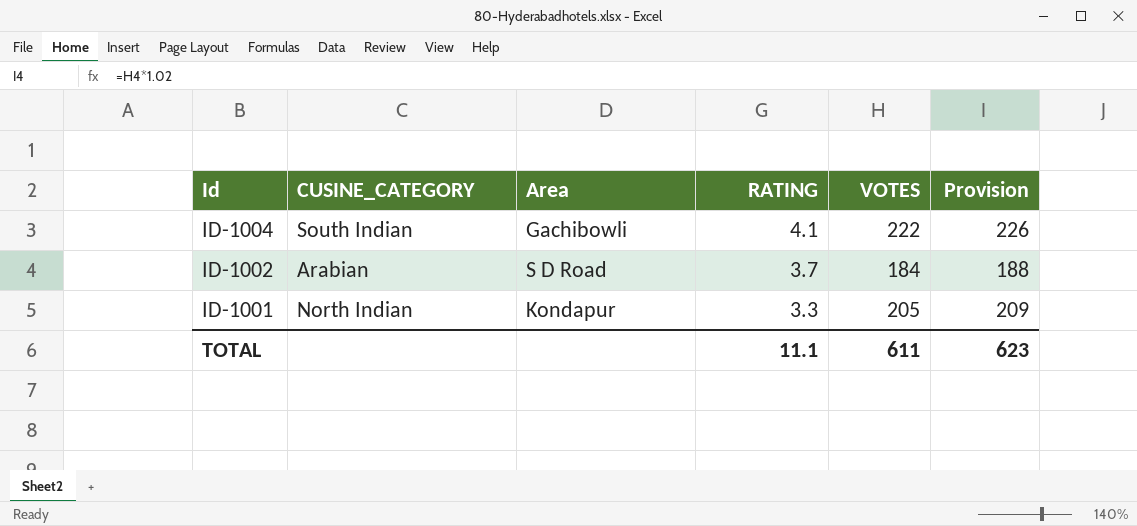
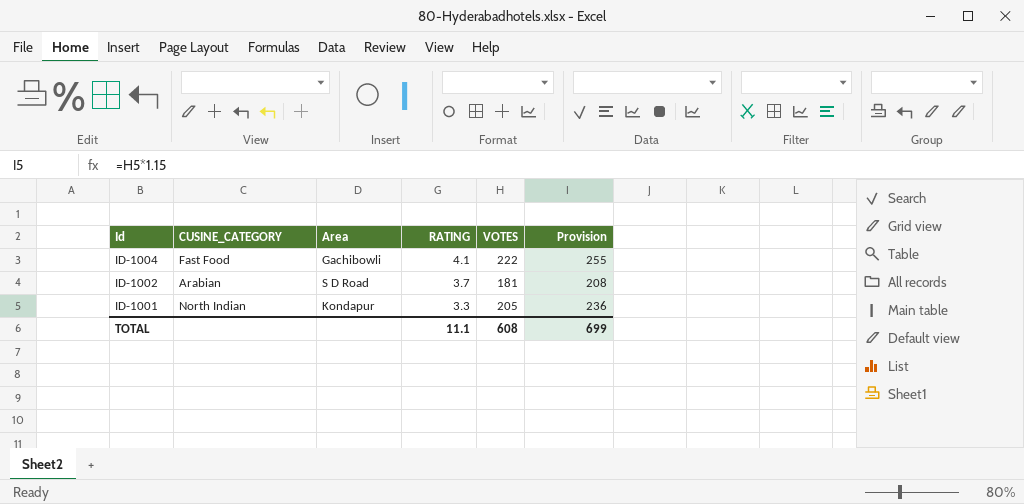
column Provision | formula: [VOTES] * 1.02 -> [VOTES] * 1.15
ID-1004 | CUSINE_CATEGORY: South Indian -> Fast Food
ID-1002 | VOTES: 184 -> 181
TOTAL | VOTES: 611 -> 608
TOTAL | Provision: 623 -> 699

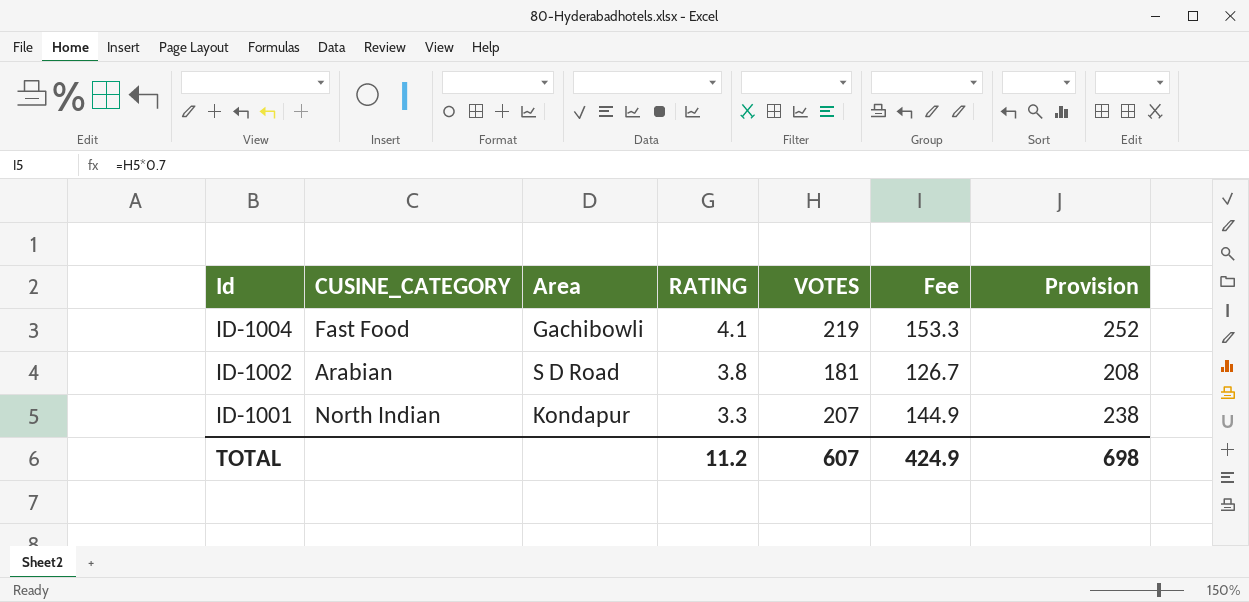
column Fee | formula: none -> [VOTES] * 0.7
ID-1004 | VOTES: 222 -> 219
ID-1004 | Provision: 255 -> 252
ID-1002 | RATING: 3.7 -> 3.8
ID-1001 | VOTES: 205 -> 207
ID-1001 | Provision: 236 -> 238
TOTAL | RATING: 11.1 -> 11.2
TOTAL | VOTES: 608 -> 607
TOTAL | Provision: 699 -> 698

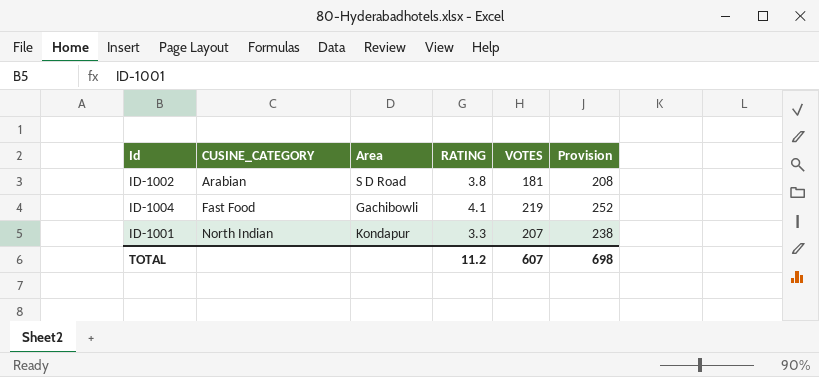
row order: Id descending -> CUSINE_CATEGORY ascending
column Fee | formula: [VOTES] * 0.7 -> none

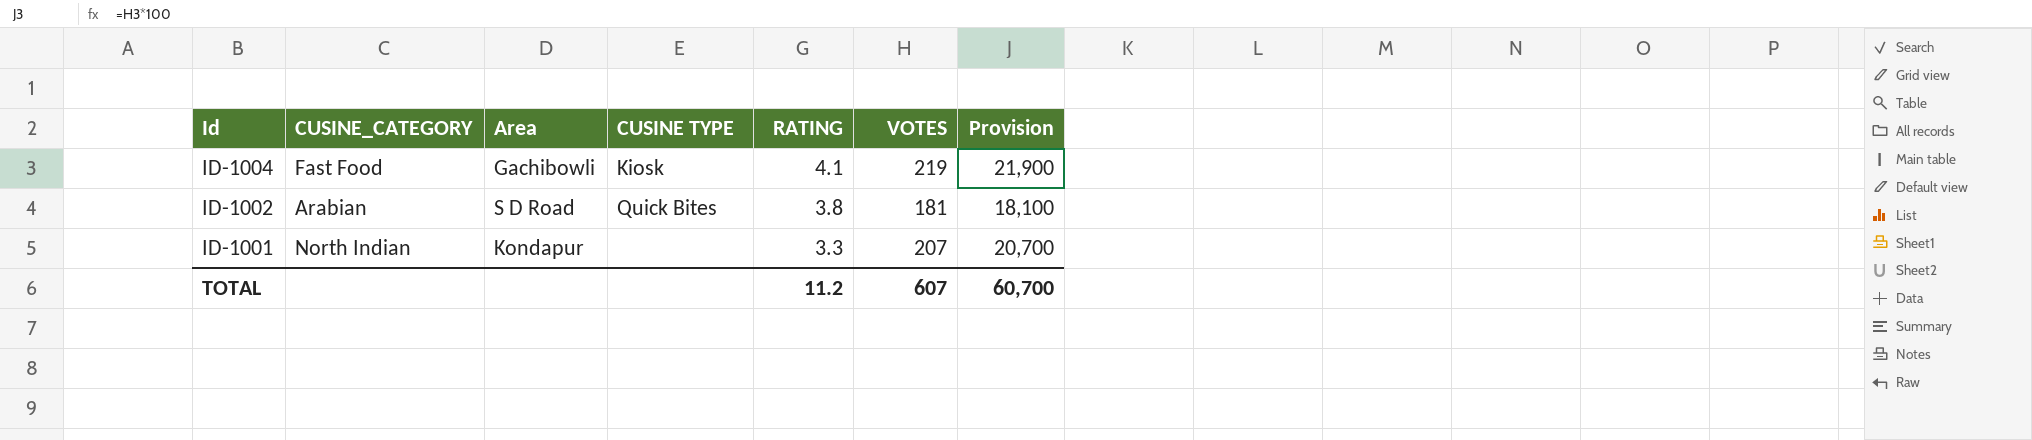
row order: CUSINE_CATEGORY ascending -> Id descending
column CUSINE TYPE | position: none -> 4
column Provision | formula: [VOTES] * 1.15 -> [VOTES] * 100
TOTAL | Provision: 698 -> 60,700

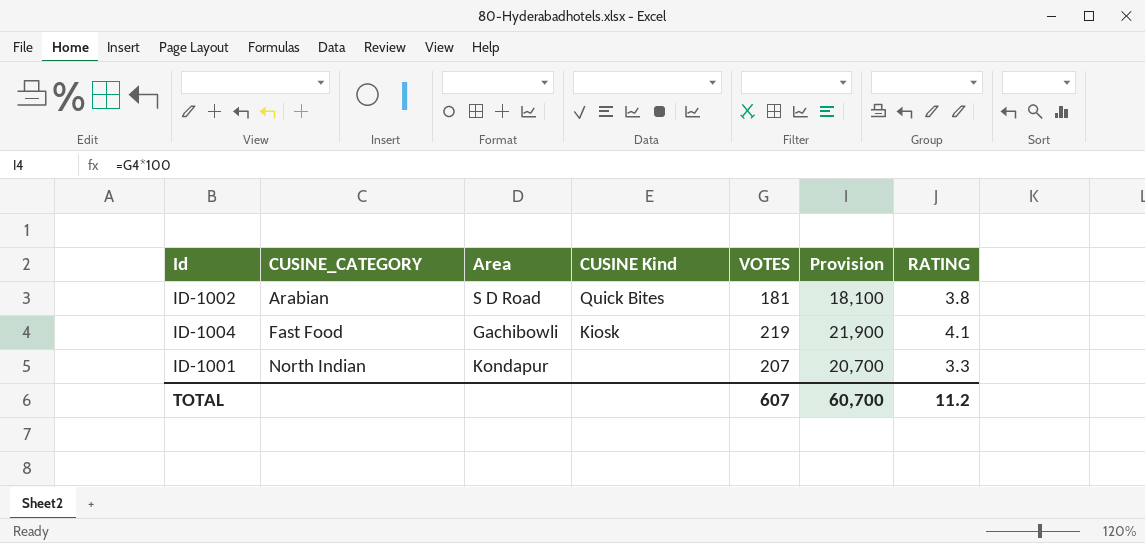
row order: Id descending -> CUSINE_CATEGORY ascending
column name: CUSINE TYPE -> CUSINE Kind
column RATING | position: 5 -> 7

